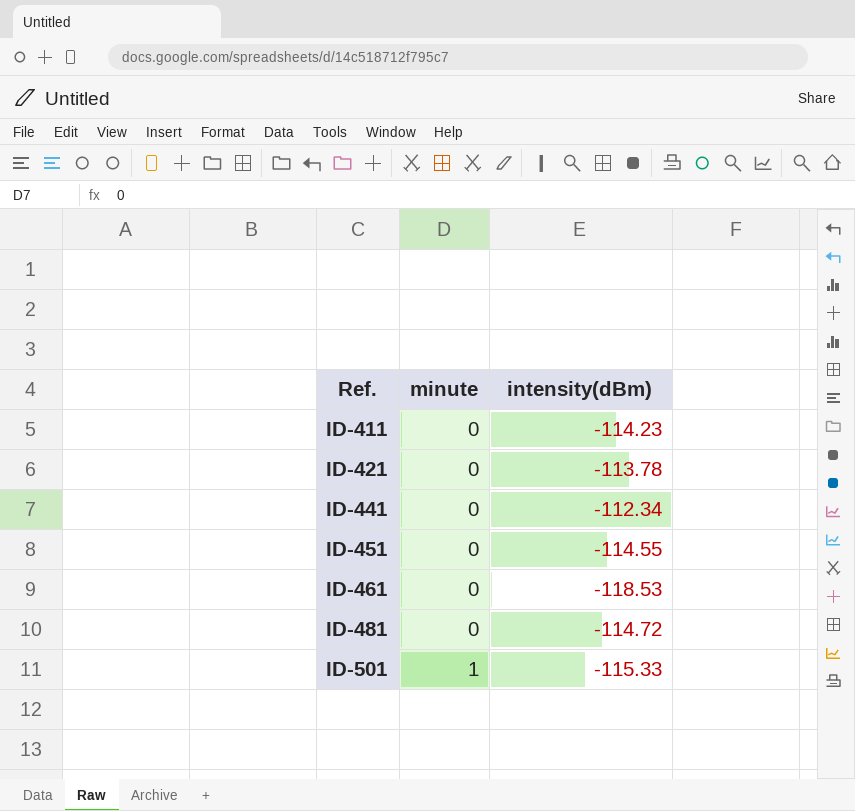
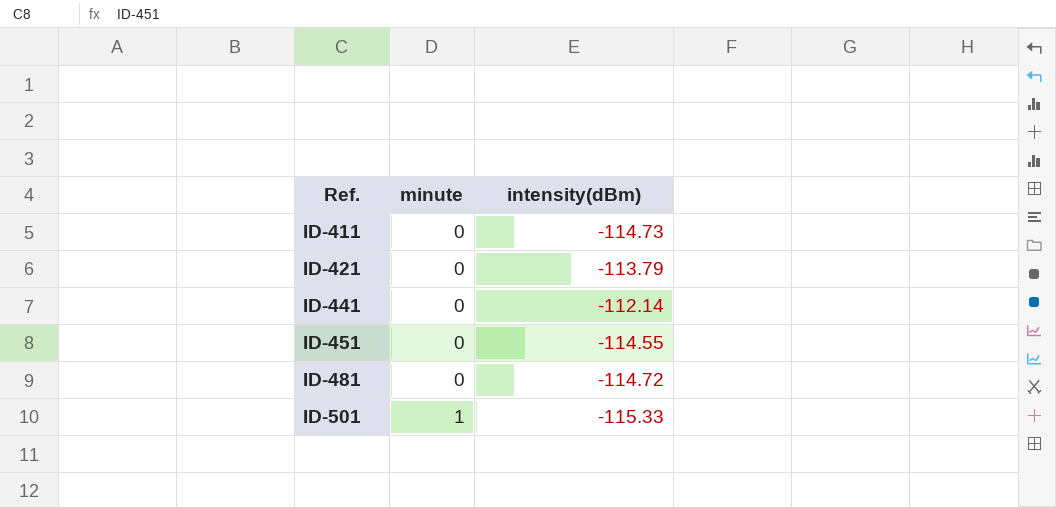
row ID-461: 0 | -118.53 -> none
ID-411 | intensity(dBm): -114.23 -> -114.73
ID-421 | intensity(dBm): -113.78 -> -113.79
ID-441 | intensity(dBm): -112.34 -> -112.14

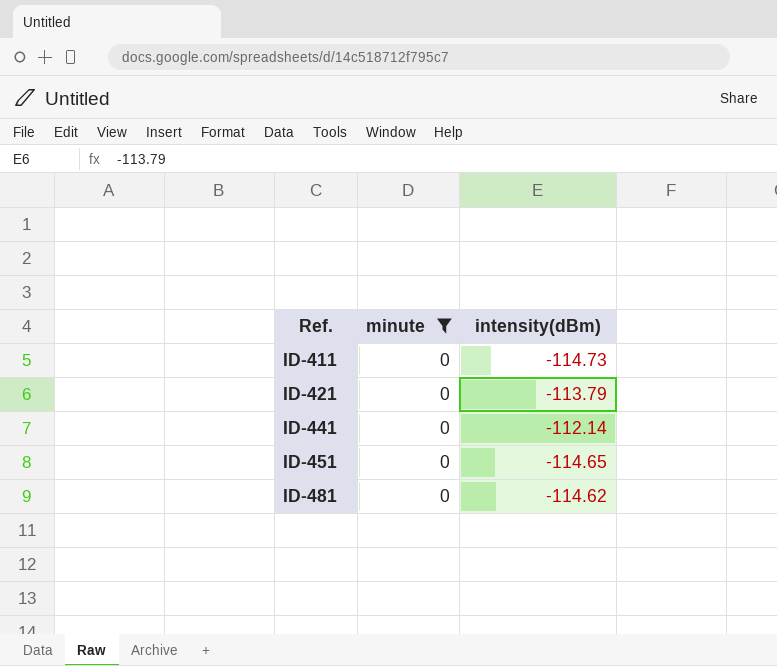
filter: none -> minute = 0
ID-451 | intensity(dBm): -114.55 -> -114.65
ID-481 | intensity(dBm): -114.72 -> -114.62

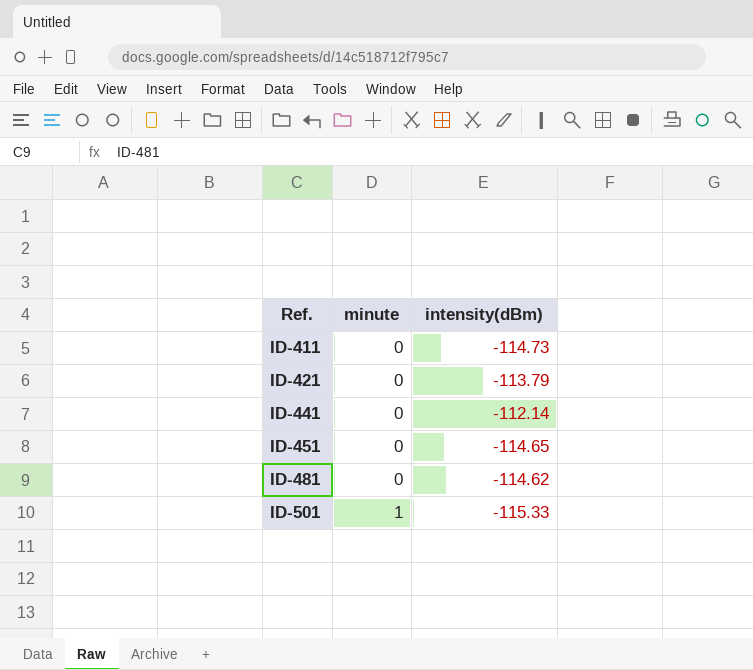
filter: minute = 0 -> none

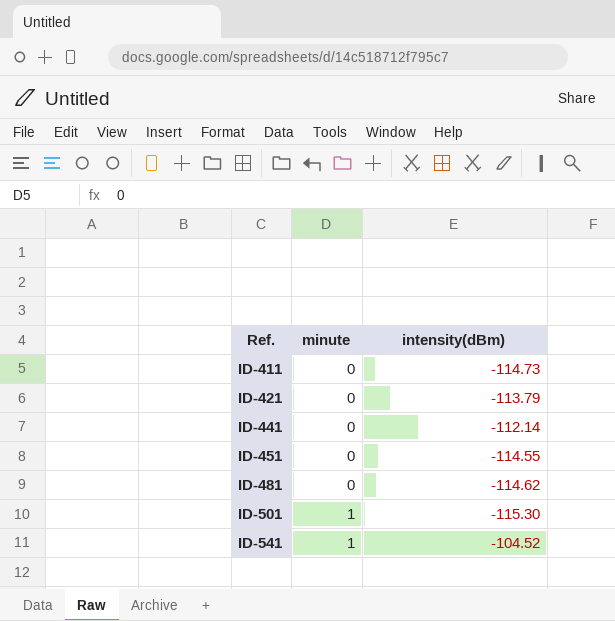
ID-451 | intensity(dBm): -114.65 -> -114.55
ID-501 | intensity(dBm): -115.33 -> -115.30
row ID-541: none -> 1 | -104.52

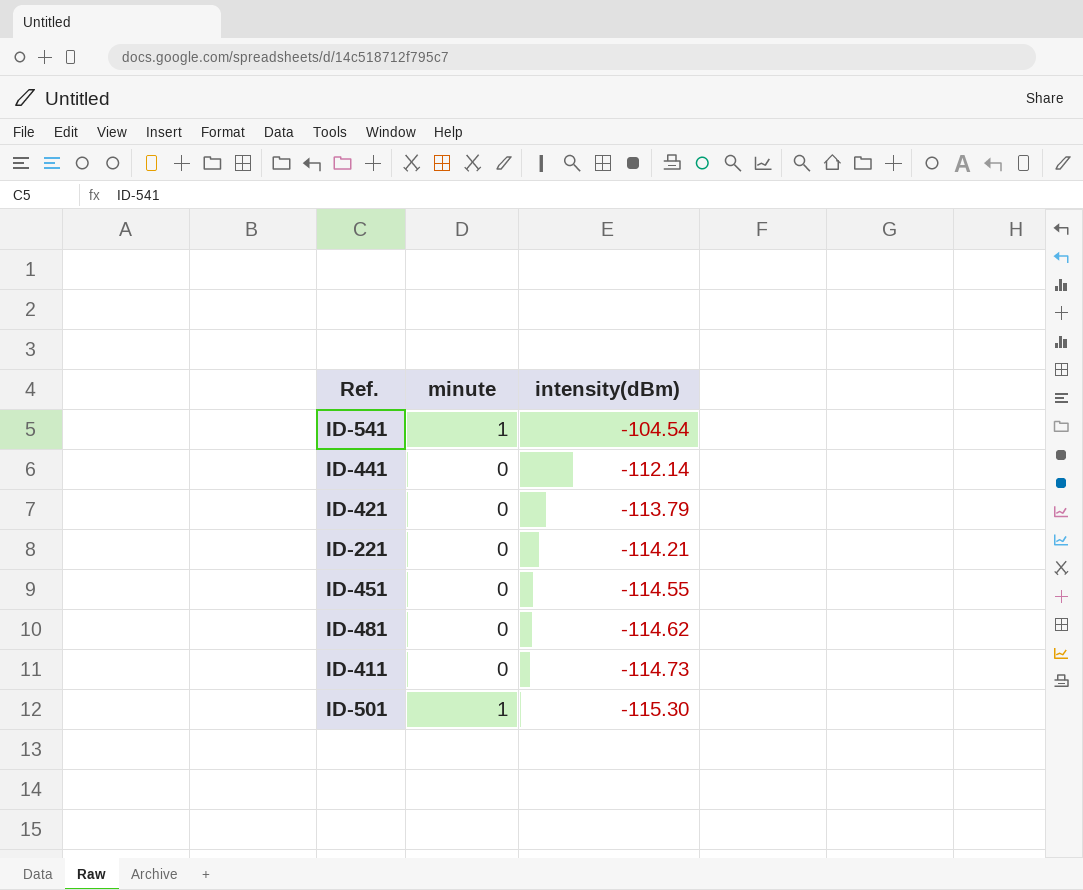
row order: Ref. ascending -> intensity(dBm) descending
ID-541 | intensity(dBm): -104.52 -> -104.54
row ID-221: none -> 0 | -114.21

